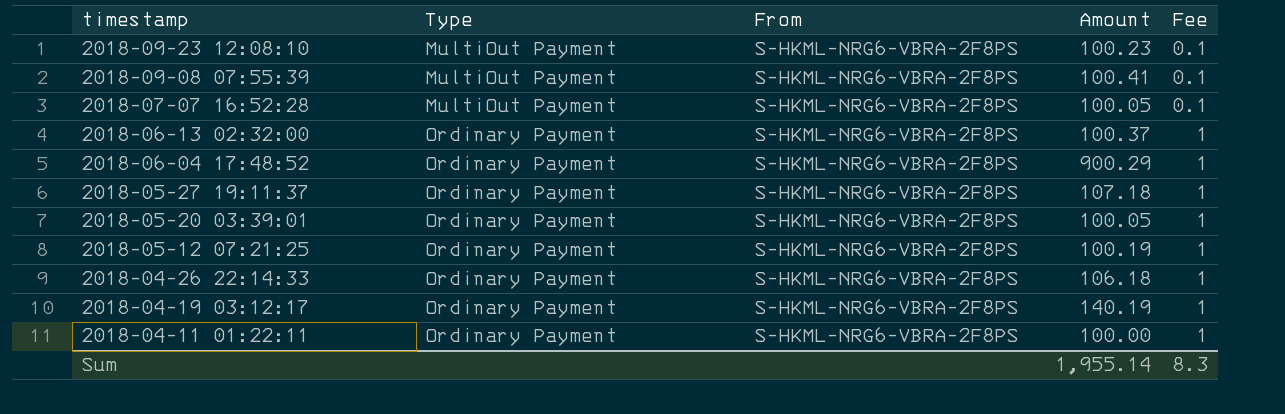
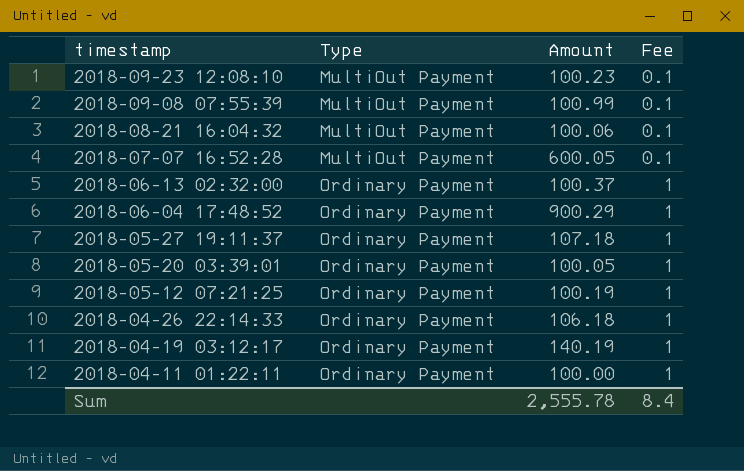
column From | position: 3 -> none
2018-09-08 07:55:39 | Amount: 100.41 -> 100.99
row 2018-08-21 16:04:32: none -> MultiOut Payment | 100.06 | 0.1
2018-07-07 16:52:28 | Amount: 100.05 -> 600.05
Sum | Amount: 1,955.14 -> 2,555.78
Sum | Fee: 8.3 -> 8.4

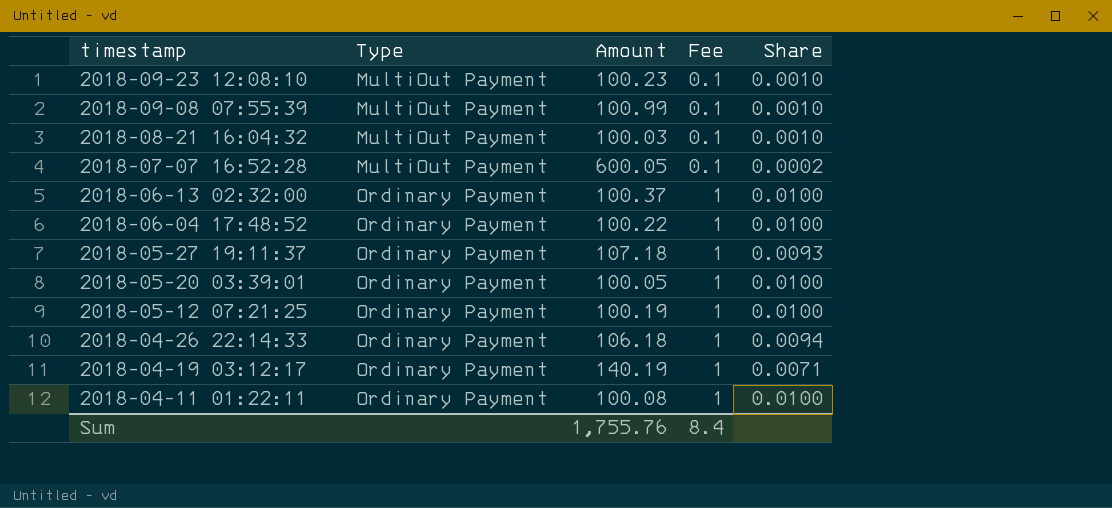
column Share | formula: none -> [Fee] / [Amount]
2018-08-21 16:04:32 | Amount: 100.06 -> 100.03
2018-06-04 17:48:52 | Amount: 900.29 -> 100.22
2018-04-11 01:22:11 | Amount: 100.00 -> 100.08
Sum | Amount: 2,555.78 -> 1,755.76

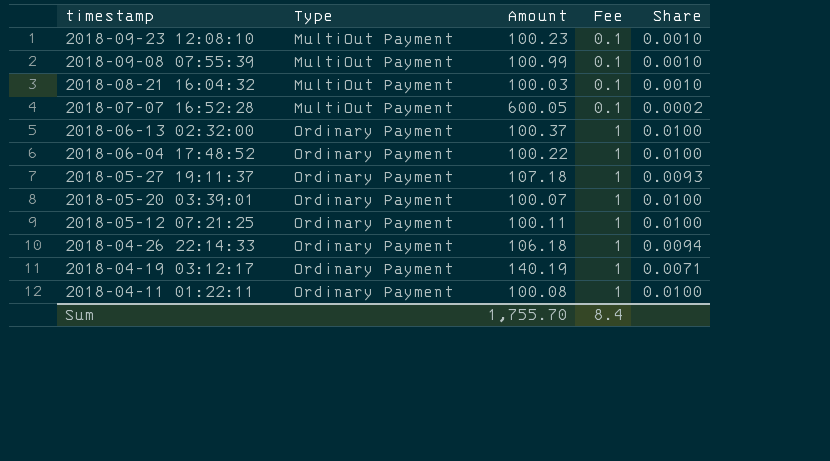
2018-05-20 03:39:01 | Amount: 100.05 -> 100.07
2018-05-12 07:21:25 | Amount: 100.19 -> 100.11
Sum | Amount: 1,755.76 -> 1,755.70

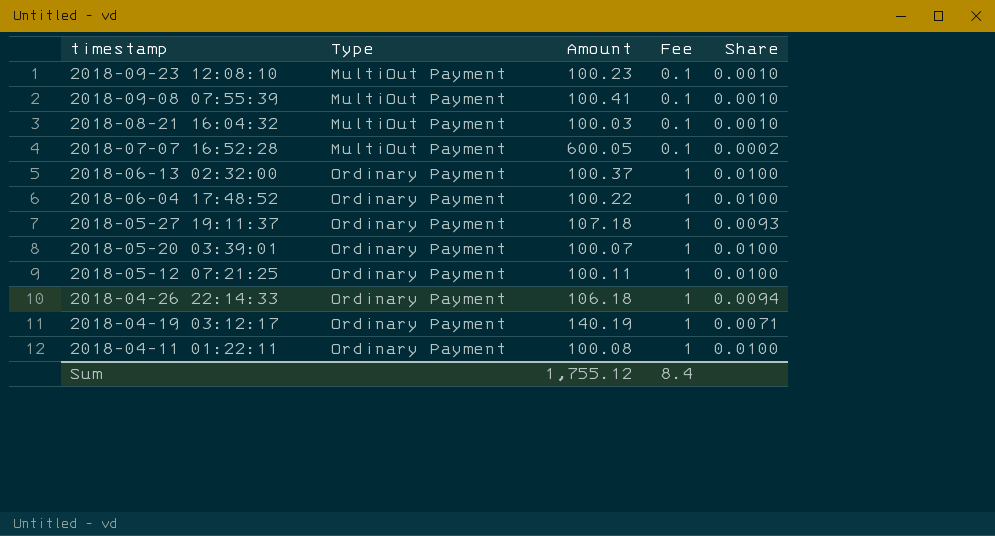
2018-09-08 07:55:39 | Amount: 100.99 -> 100.41
Sum | Amount: 1,755.70 -> 1,755.12

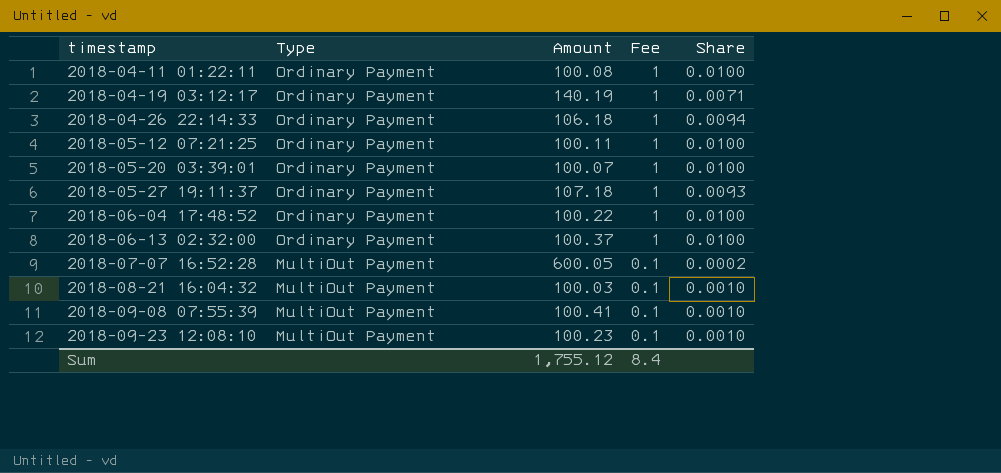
row order: timestamp descending -> timestamp ascending

